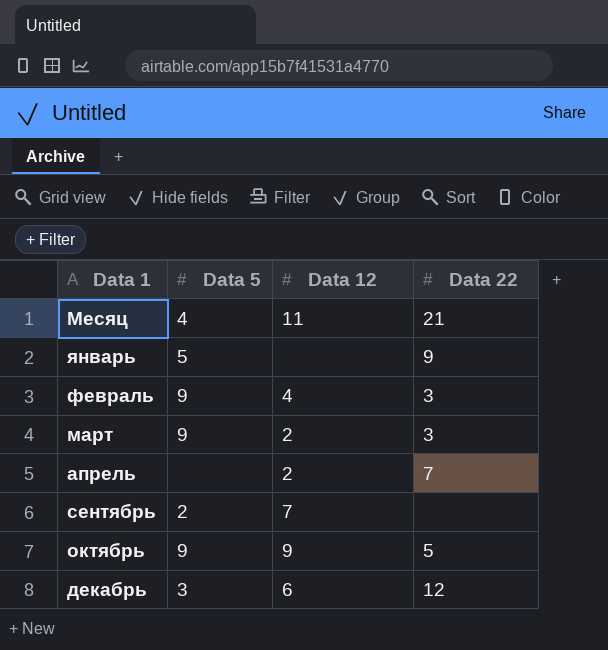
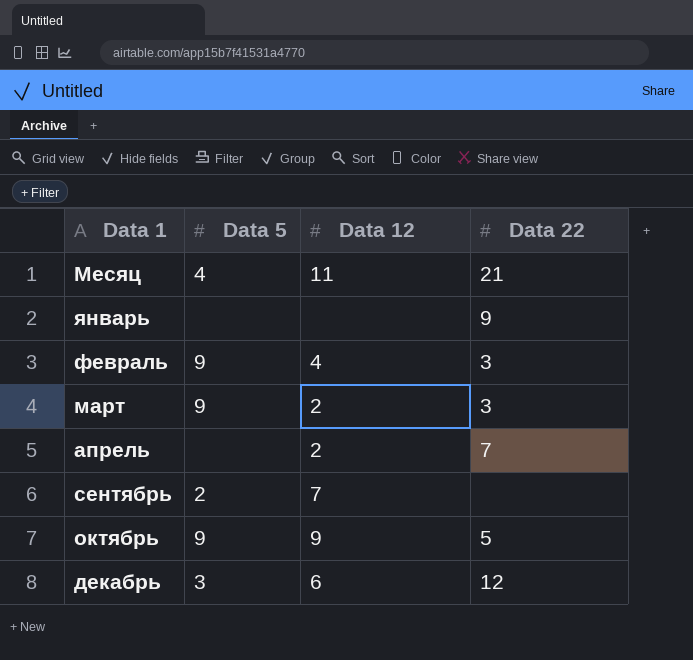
январь | Data 5: 5 -> none

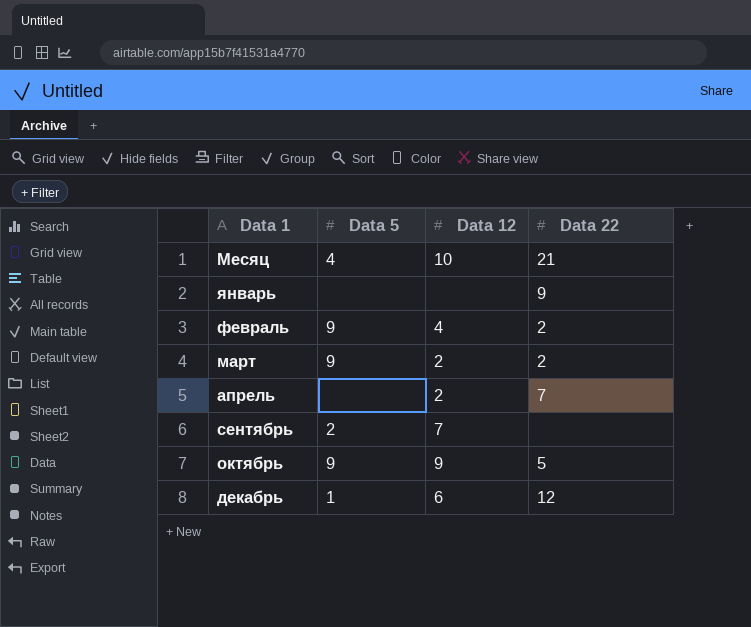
Месяц | Data 12: 11 -> 10
февраль | Data 22: 3 -> 2
март | Data 22: 3 -> 2
декабрь | Data 5: 3 -> 1

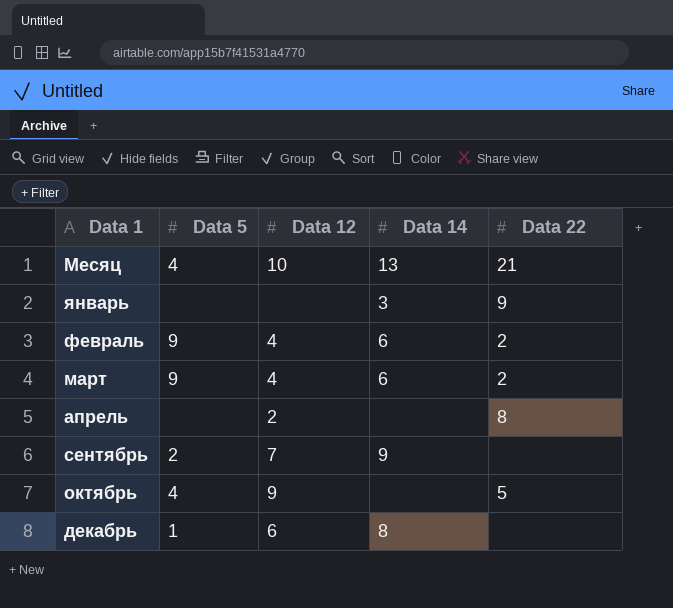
column Data 14 | position: none -> 4
март | Data 12: 2 -> 4
апрель | Data 22: 7 -> 8
октябрь | Data 5: 9 -> 4
декабрь | Data 22: 12 -> none

